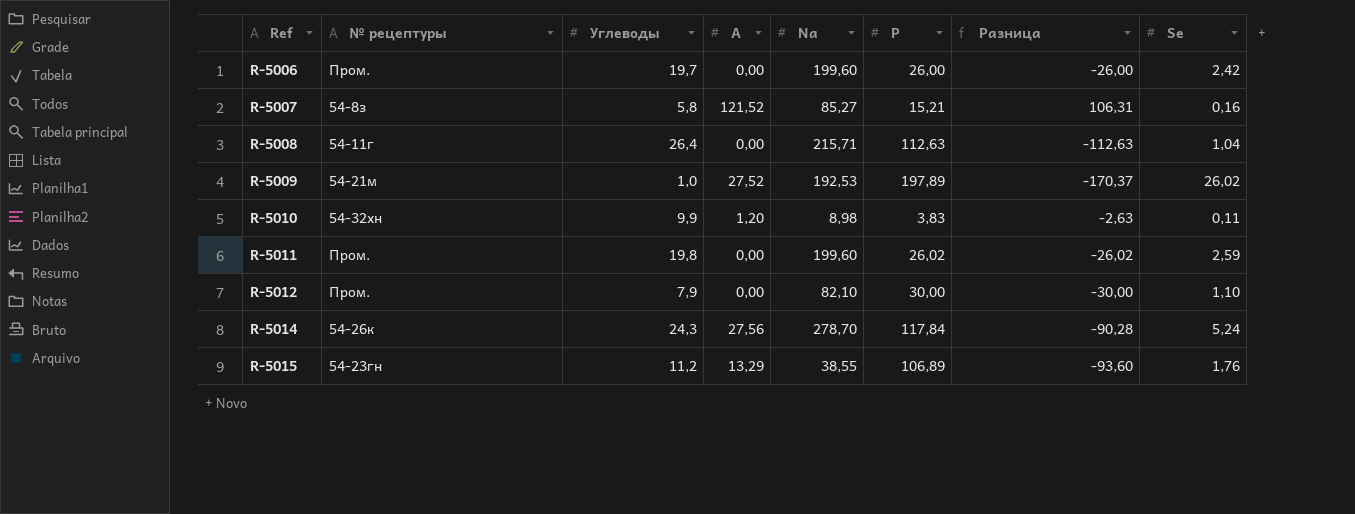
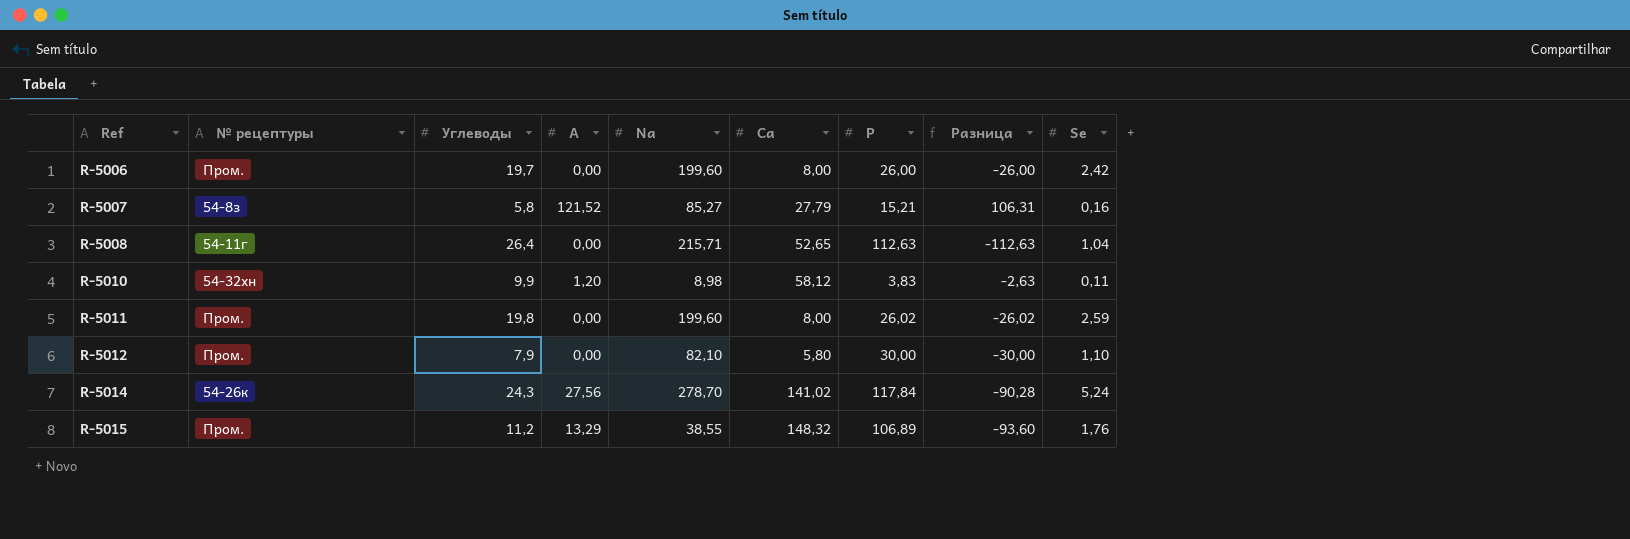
column Ca | position: none -> 6
row R-5009: 54-21м | 1,0 | 27,52 | 192,53 | 197,89 | -170,37 | 26,02 -> none
R-5015 | № рецептуры: 54-23гн -> Пром.

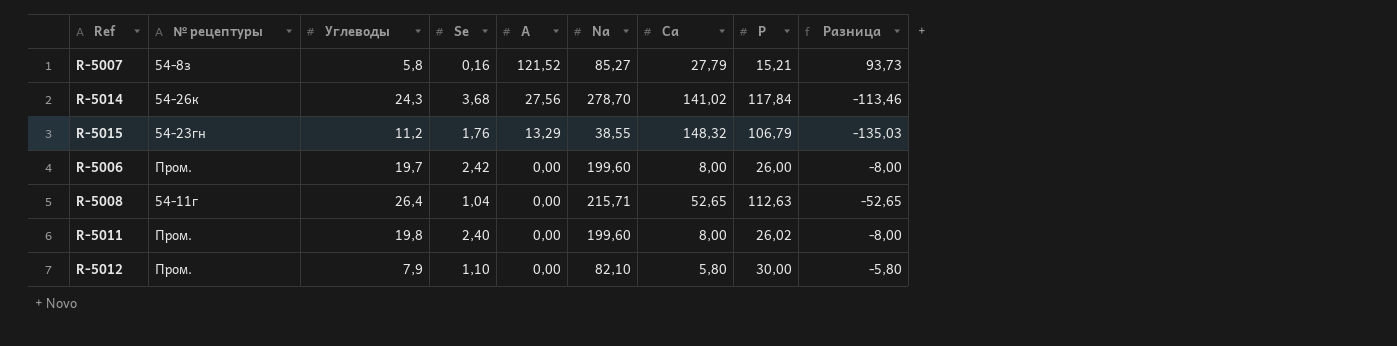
row order: Ref ascending -> A descending
column Se | position: 9 -> 4
column Разница | formula: [A] - [P] -> [A] - [Ca]
row R-5010: 54-32хн | 9,9 | 1,20 | 8,98 | 58,12 | 3,83 | -2,63 | 0,11 -> none
R-5014 | Se: 5,24 -> 3,68
R-5015 | № рецептуры: Пром. -> 54-23гн
R-5015 | P: 106,89 -> 106,79
R-5011 | Se: 2,59 -> 2,40

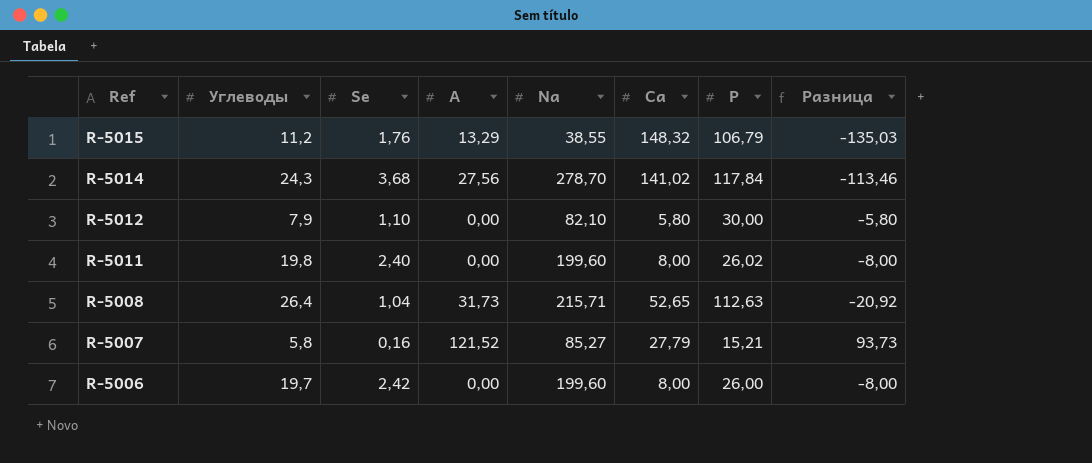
row order: A descending -> Ref descending
column № рецептуры | position: 2 -> none
R-5008 | A: 0,00 -> 31,73
R-5008 | Разница: -52,65 -> -20,92

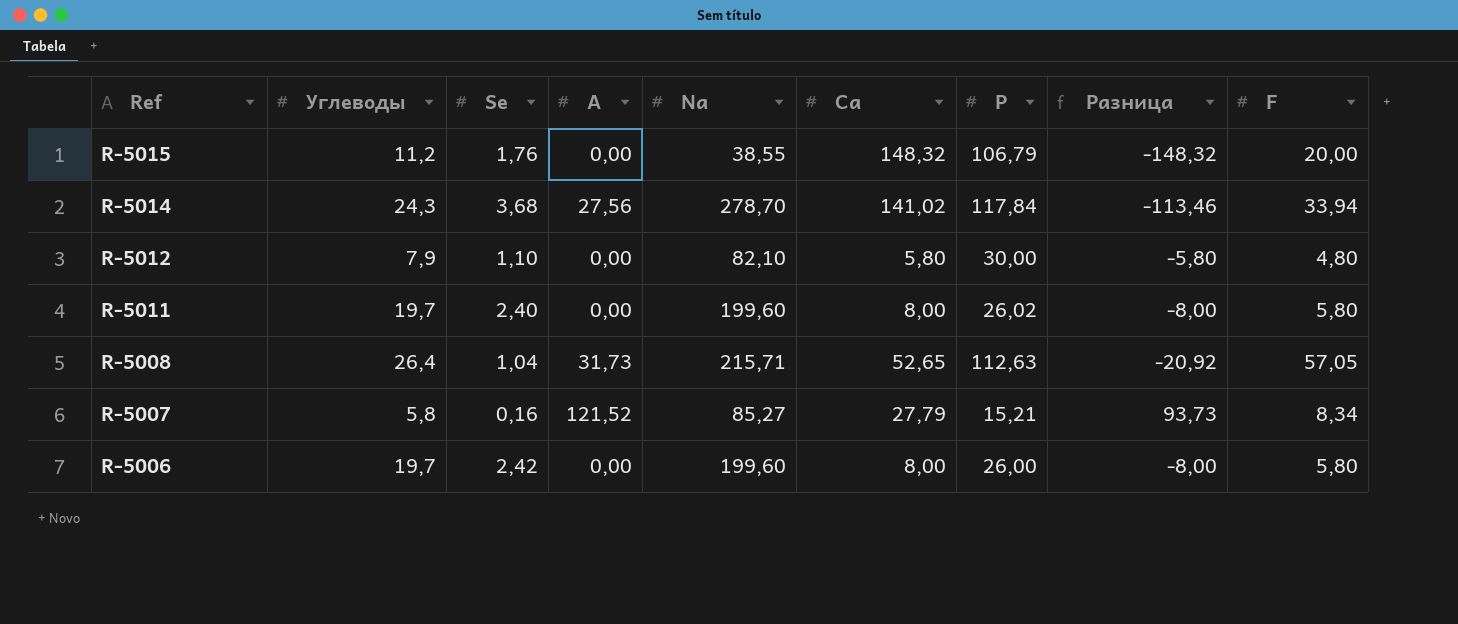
column F | position: none -> 9
R-5015 | A: 13,29 -> 0,00
R-5015 | Разница: -135,03 -> -148,32
R-5011 | Углеводы: 19,8 -> 19,7

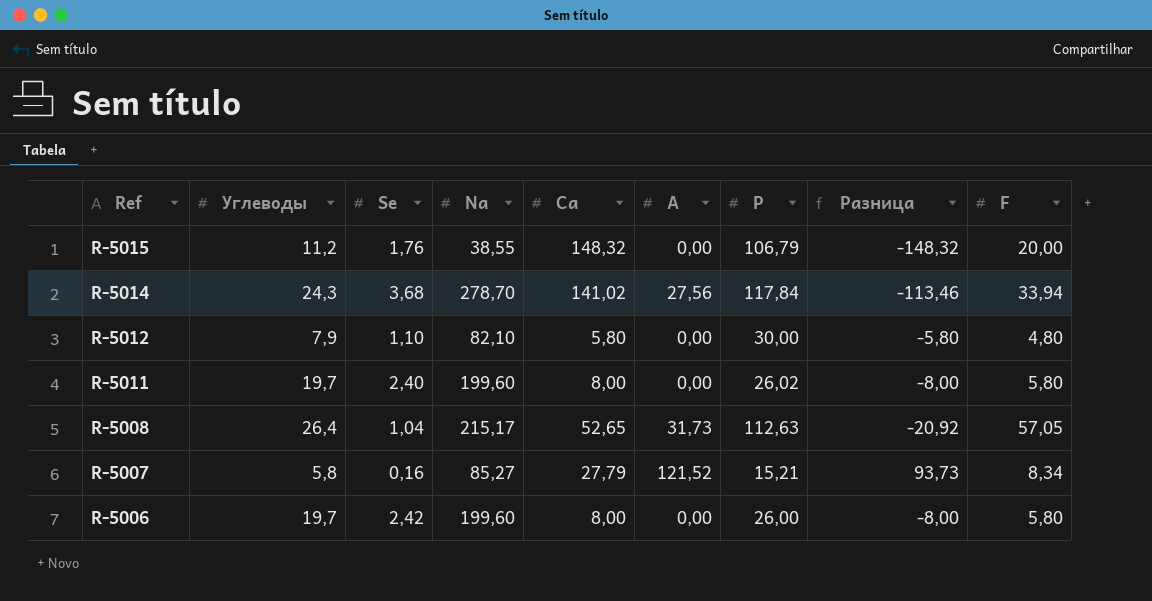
column A | position: 4 -> 6
R-5008 | Na: 215,71 -> 215,17

